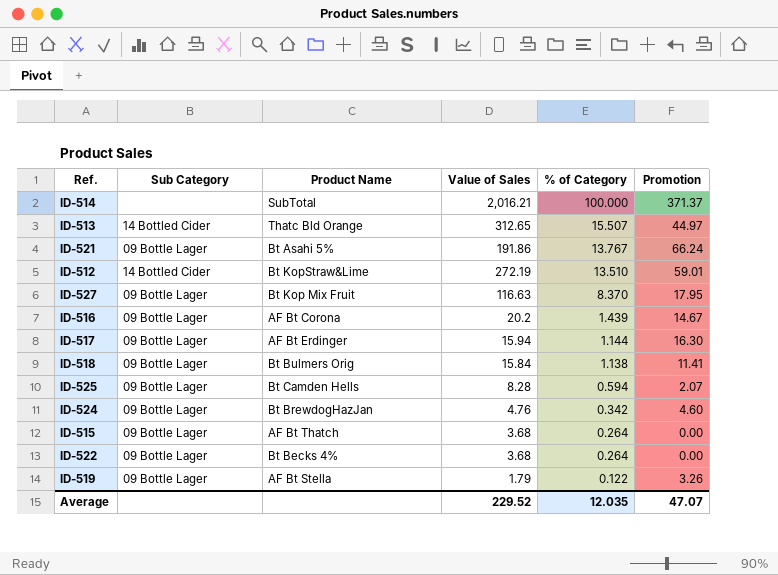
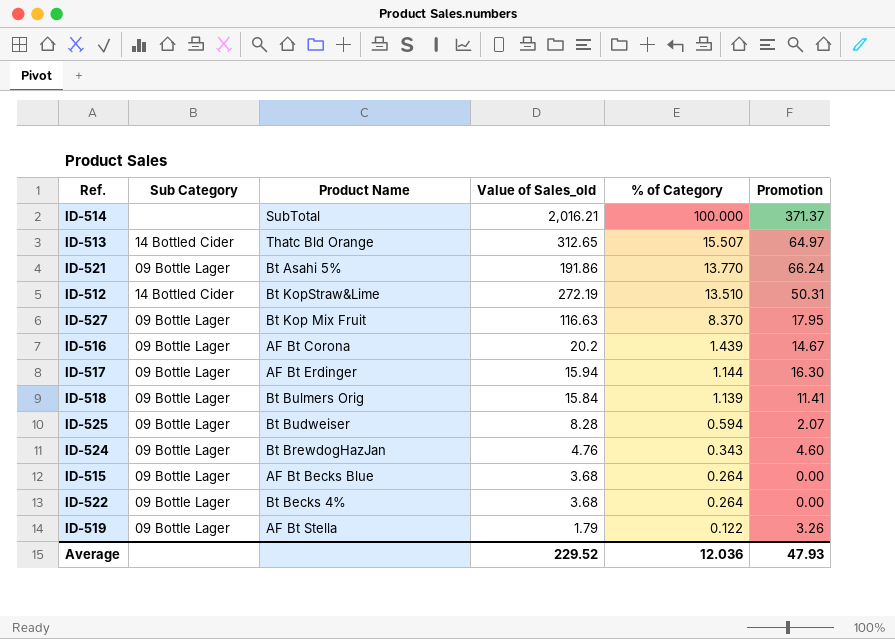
column name: Value of Sales -> Value of Sales_old
ID-513 | Promotion: 44.97 -> 64.97
ID-521 | % of Category: 13.767 -> 13.770
ID-512 | Promotion: 59.01 -> 50.31
ID-518 | % of Category: 1.138 -> 1.139
ID-525 | Product Name: Bt Camden Hells -> Bt Budweiser
ID-524 | % of Category: 0.342 -> 0.343
ID-515 | Product Name: AF Bt Thatch -> AF Bt Becks Blue
Average | % of Category: 12.035 -> 12.036
Average | Promotion: 47.07 -> 47.93

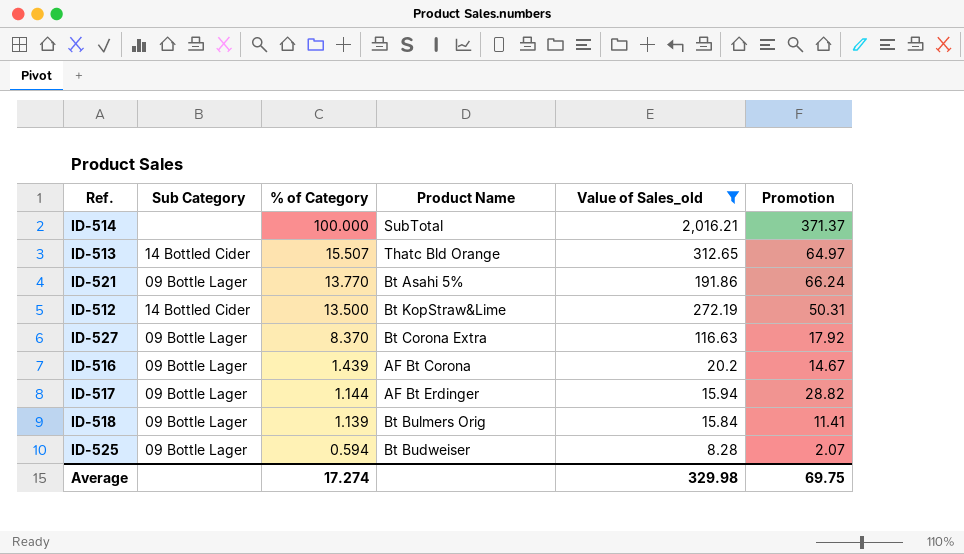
filter: none -> Value of Sales_old >= 8.28
column % of Category | position: 5 -> 3
ID-512 | % of Category: 13.510 -> 13.500
ID-527 | Product Name: Bt Kop Mix Fruit -> Bt Corona Extra
ID-527 | Promotion: 17.95 -> 17.92
ID-517 | Promotion: 16.30 -> 28.82
Average | % of Category: 12.036 -> 17.274
Average | Value of Sales_old: 229.52 -> 329.98
Average | Promotion: 47.93 -> 69.75

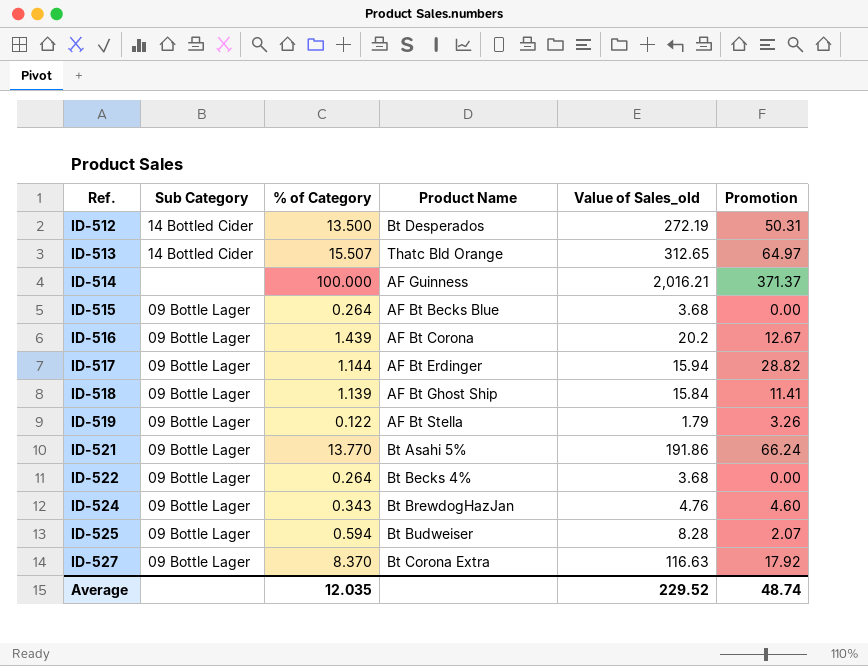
filter: Value of Sales_old >= 8.28 -> none
row order: % of Category descending -> Ref. ascending
ID-512 | Product Name: Bt KopStraw&Lime -> Bt Desperados
ID-514 | Product Name: SubTotal -> AF Guinness
ID-516 | Promotion: 14.67 -> 12.67
ID-518 | Product Name: Bt Bulmers Orig -> AF Bt Ghost Ship
Average | % of Category: 17.274 -> 12.035
Average | Value of Sales_old: 329.98 -> 229.52
Average | Promotion: 69.75 -> 48.74

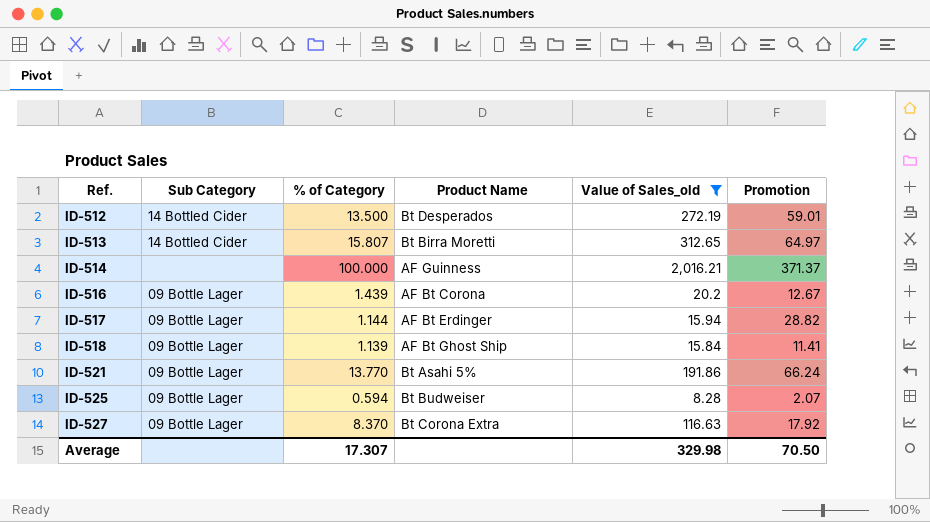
filter: none -> Value of Sales_old >= 8.28
ID-512 | Promotion: 50.31 -> 59.01
ID-513 | % of Category: 15.507 -> 15.807
ID-513 | Product Name: Thatc Bld Orange -> Bt Birra Moretti
Average | % of Category: 12.035 -> 17.307
Average | Value of Sales_old: 229.52 -> 329.98
Average | Promotion: 48.74 -> 70.50

